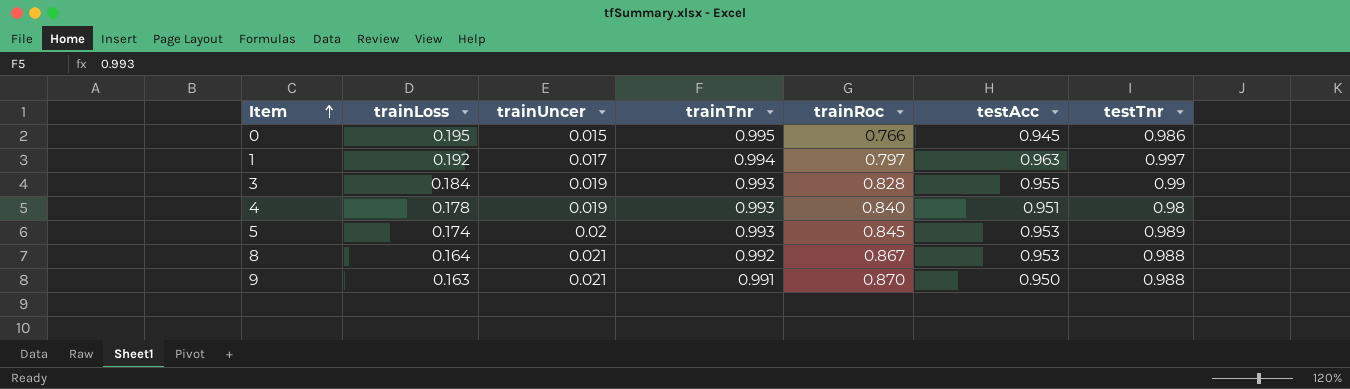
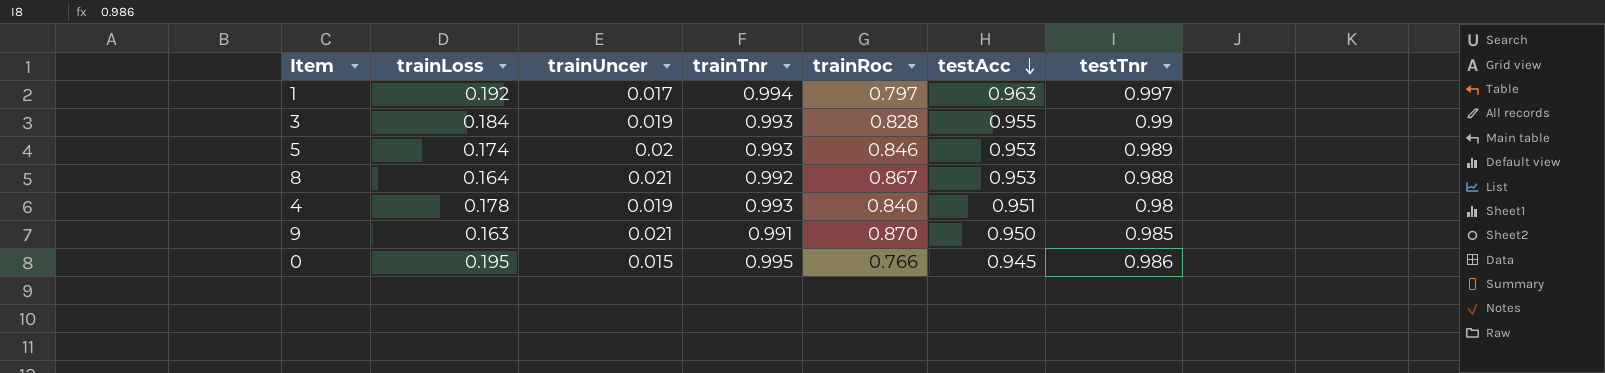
row order: Item ascending -> testAcc descending
5 | trainRoc: 0.845 -> 0.846
9 | testTnr: 0.988 -> 0.985

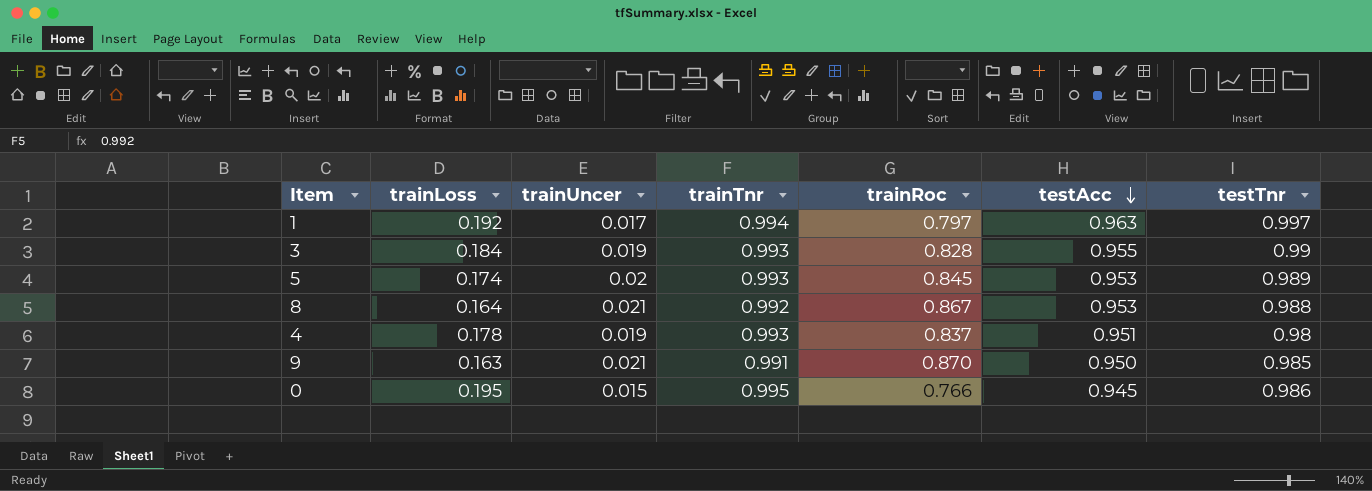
5 | trainRoc: 0.846 -> 0.845
4 | trainRoc: 0.840 -> 0.837

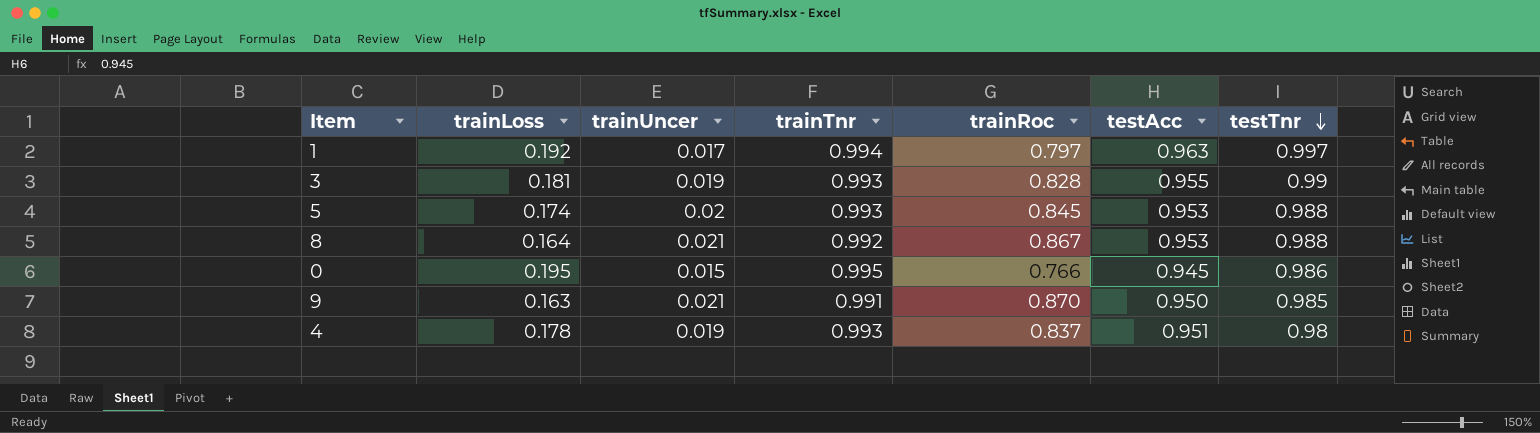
row order: testAcc descending -> testTnr descending
3 | trainLoss: 0.184 -> 0.181
5 | testTnr: 0.989 -> 0.988

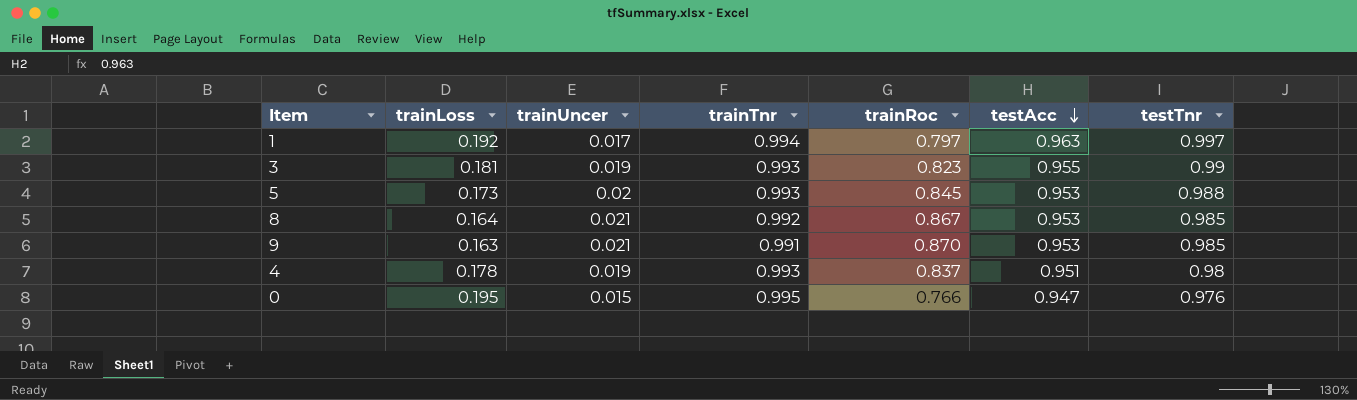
row order: testTnr descending -> testAcc descending
3 | trainRoc: 0.828 -> 0.823
5 | trainLoss: 0.174 -> 0.173
8 | testTnr: 0.988 -> 0.985
9 | testAcc: 0.950 -> 0.953
0 | testAcc: 0.945 -> 0.947
0 | testTnr: 0.986 -> 0.976

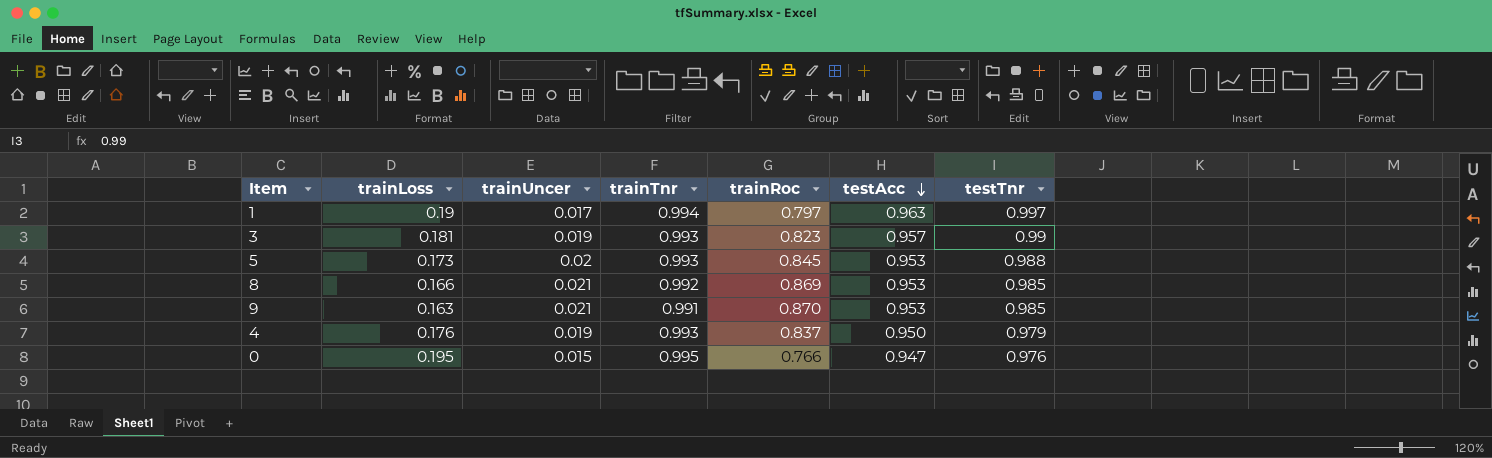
1 | trainLoss: 0.192 -> 0.19
3 | testAcc: 0.955 -> 0.957
8 | trainLoss: 0.164 -> 0.166
8 | trainRoc: 0.867 -> 0.869
4 | trainLoss: 0.178 -> 0.176
4 | testAcc: 0.951 -> 0.950
4 | testTnr: 0.98 -> 0.979

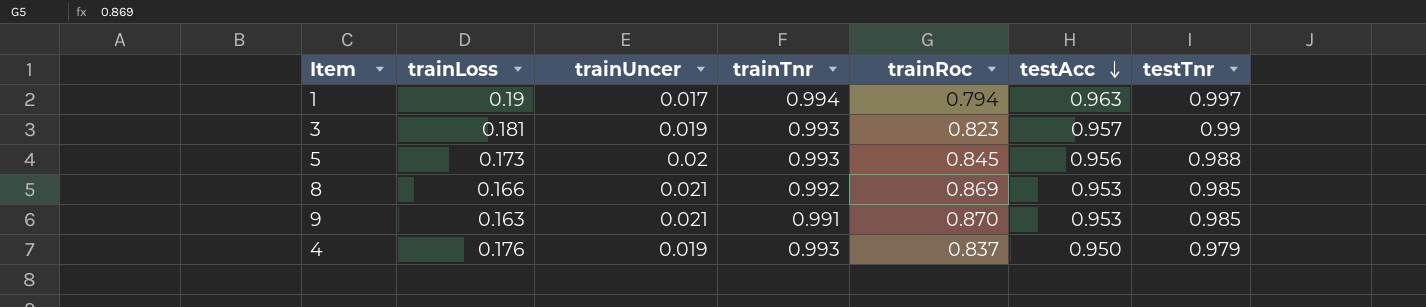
row 0: 0.195 | 0.015 | 0.995 | 0.766 | 0.947 | 0.976 -> none
1 | trainRoc: 0.797 -> 0.794
5 | testAcc: 0.953 -> 0.956

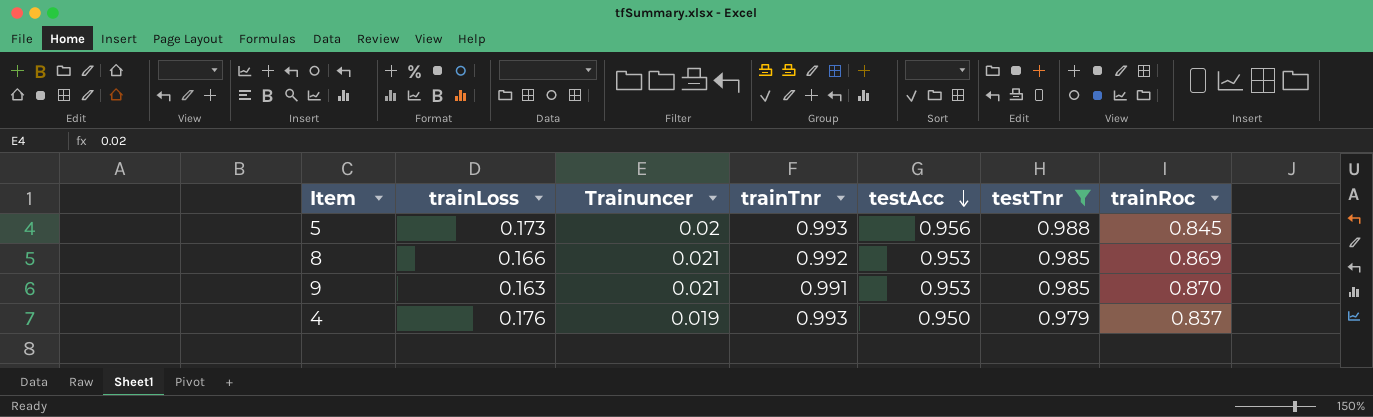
filter: none -> testTnr <= 0.988
column name: trainUncer -> Trainuncer
column trainRoc | position: 5 -> 7

